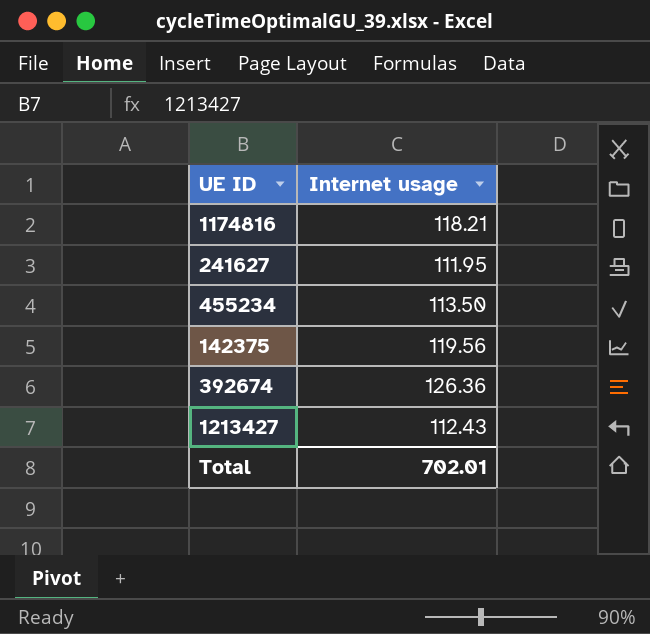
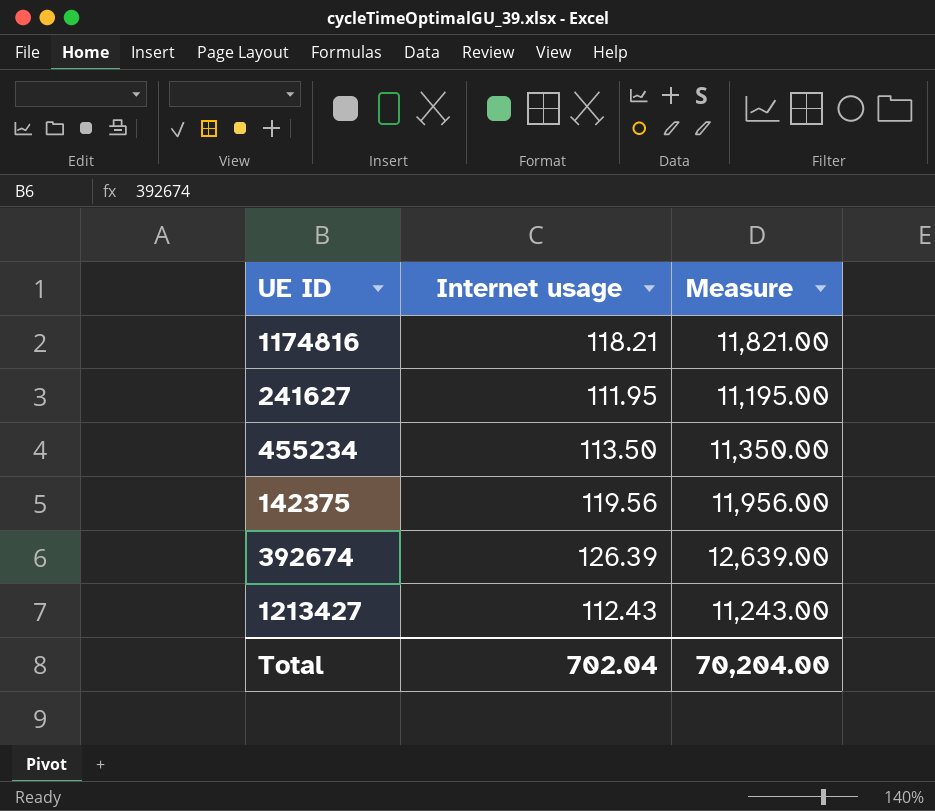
column Measure | formula: none -> [Internet usage] * 100
392674 | Internet usage: 126.36 -> 126.39
Total | Internet usage: 702.01 -> 702.04

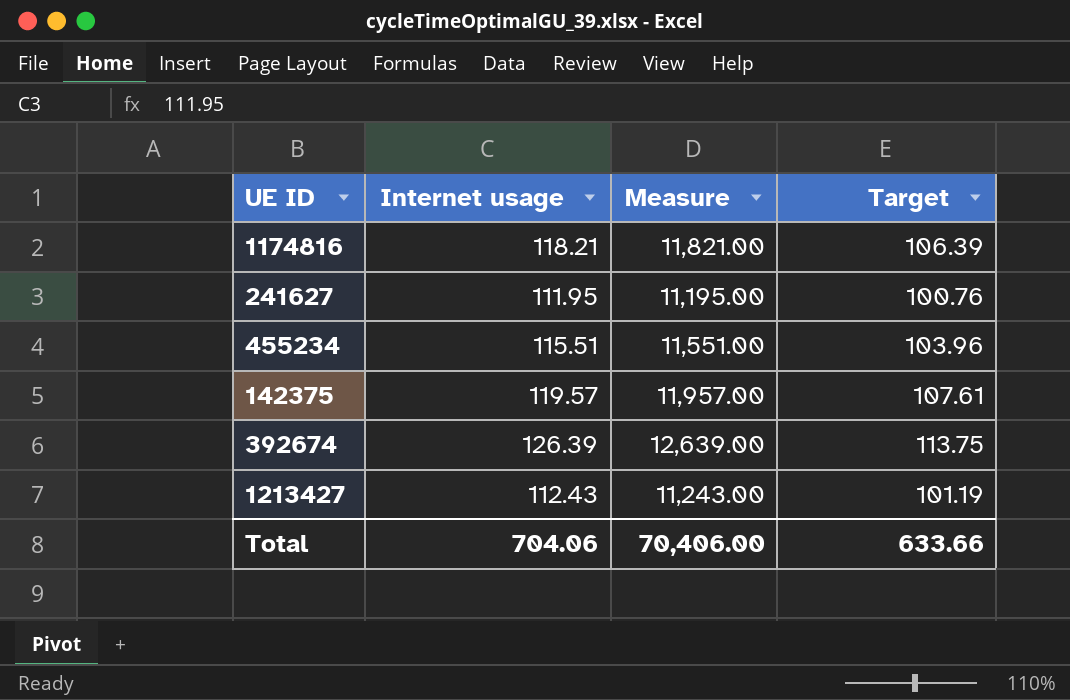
column Target | formula: none -> [Internet usage] * 0.9
455234 | Internet usage: 113.50 -> 115.51
455234 | Measure: 11,350.00 -> 11,551.00
142375 | Internet usage: 119.56 -> 119.57
142375 | Measure: 11,956.00 -> 11,957.00
Total | Internet usage: 702.04 -> 704.06
Total | Measure: 70,204.00 -> 70,406.00

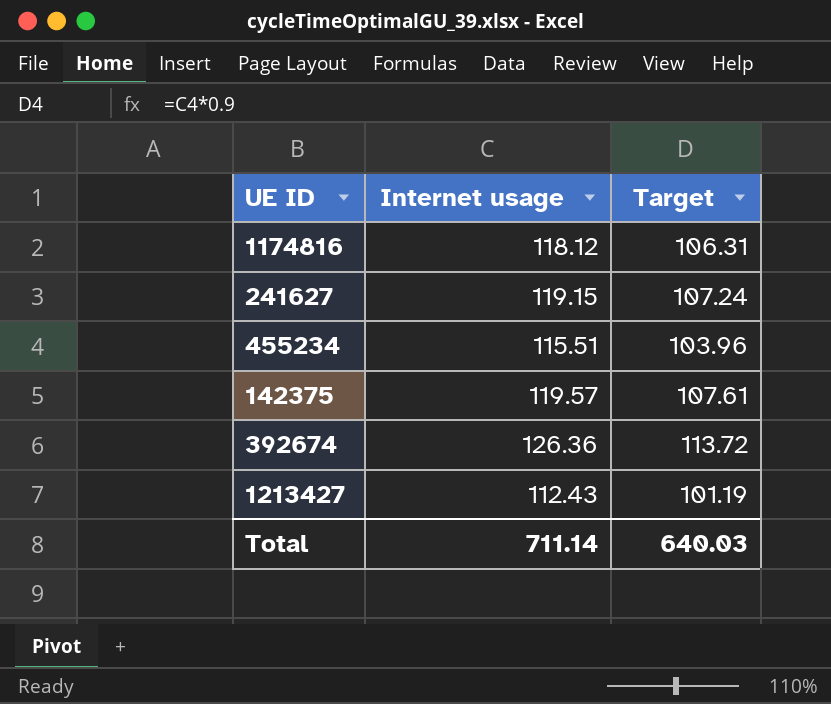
column Measure | formula: [Internet usage] * 100 -> none
1174816 | Internet usage: 118.21 -> 118.12
1174816 | Target: 106.39 -> 106.31
241627 | Internet usage: 111.95 -> 119.15
241627 | Target: 100.76 -> 107.24
392674 | Internet usage: 126.39 -> 126.36
392674 | Target: 113.75 -> 113.72
Total | Internet usage: 704.06 -> 711.14
Total | Target: 633.66 -> 640.03

